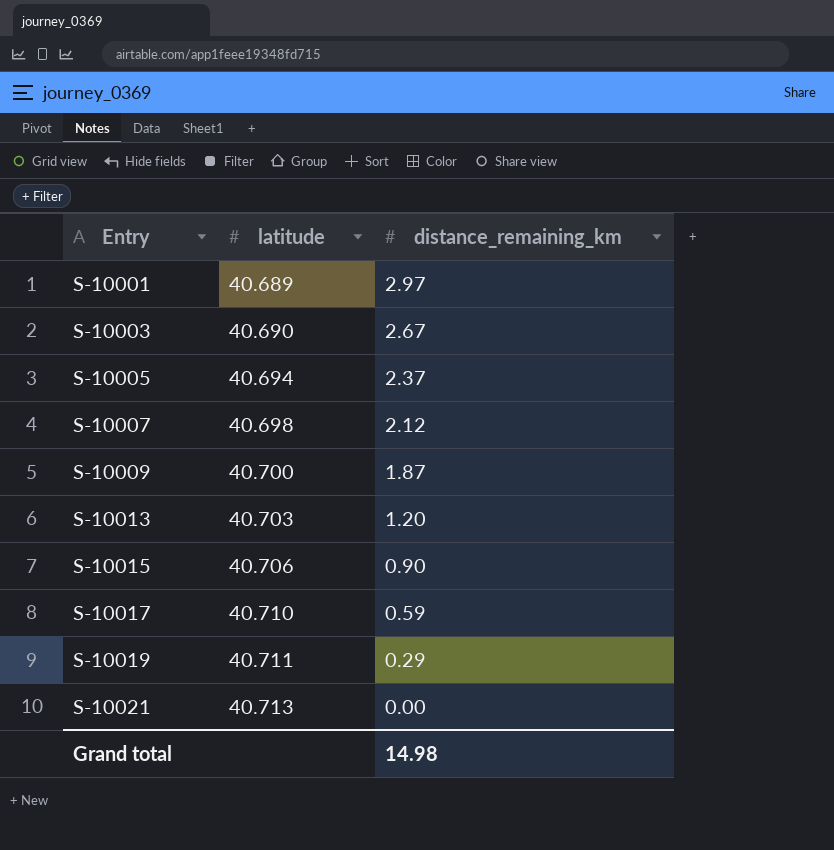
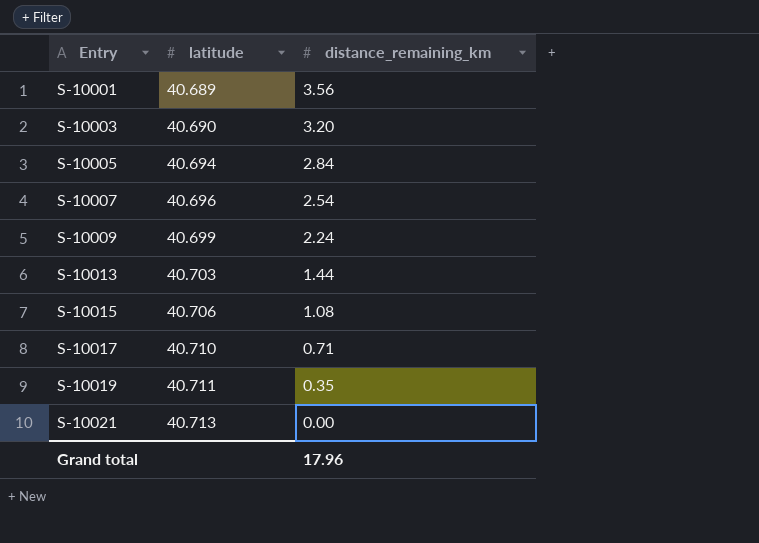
S-10001 | distance_remaining_km: 2.97 -> 3.56
S-10003 | distance_remaining_km: 2.67 -> 3.20
S-10005 | distance_remaining_km: 2.37 -> 2.84
S-10007 | latitude: 40.698 -> 40.696
S-10007 | distance_remaining_km: 2.12 -> 2.54
S-10009 | latitude: 40.700 -> 40.699
S-10009 | distance_remaining_km: 1.87 -> 2.24
S-10013 | distance_remaining_km: 1.20 -> 1.44
S-10015 | distance_remaining_km: 0.90 -> 1.08
S-10017 | distance_remaining_km: 0.59 -> 0.71
S-10019 | distance_remaining_km: 0.29 -> 0.35
Grand total | distance_remaining_km: 14.98 -> 17.96

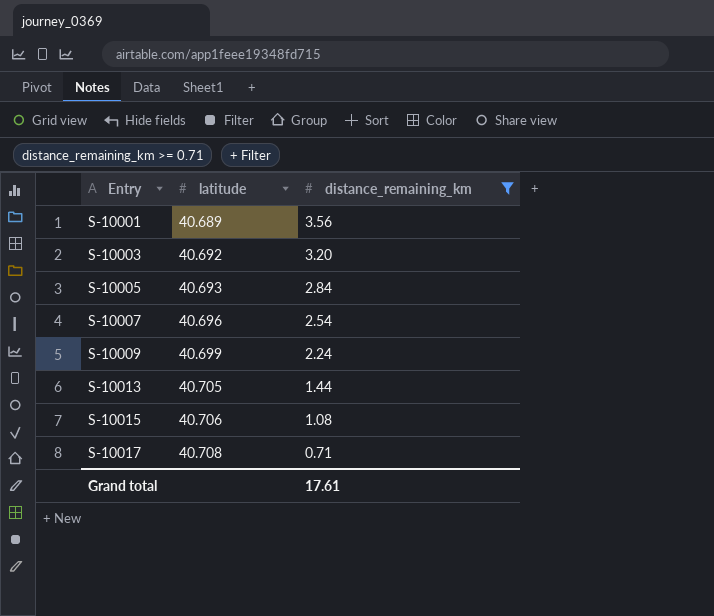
filter: none -> distance_remaining_km >= 0.71
S-10003 | latitude: 40.690 -> 40.692
S-10005 | latitude: 40.694 -> 40.693
S-10013 | latitude: 40.703 -> 40.705
S-10017 | latitude: 40.710 -> 40.708
Grand total | distance_remaining_km: 17.96 -> 17.61

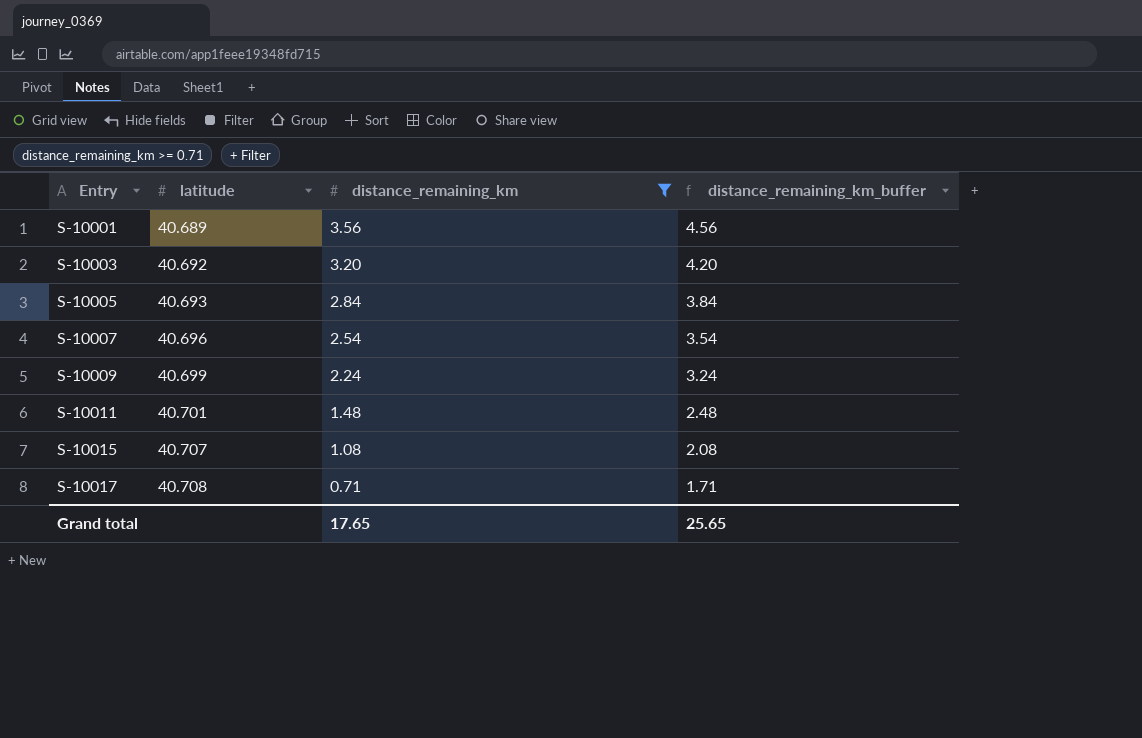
column distance_remaining_km_buffer | formula: none -> [distance_remaining_km] + 1
row S-10013: 40.705 | 1.44 -> none
row S-10011: none -> 40.701 | 1.48 | 2.48
S-10015 | latitude: 40.706 -> 40.707
Grand total | distance_remaining_km: 17.61 -> 17.65

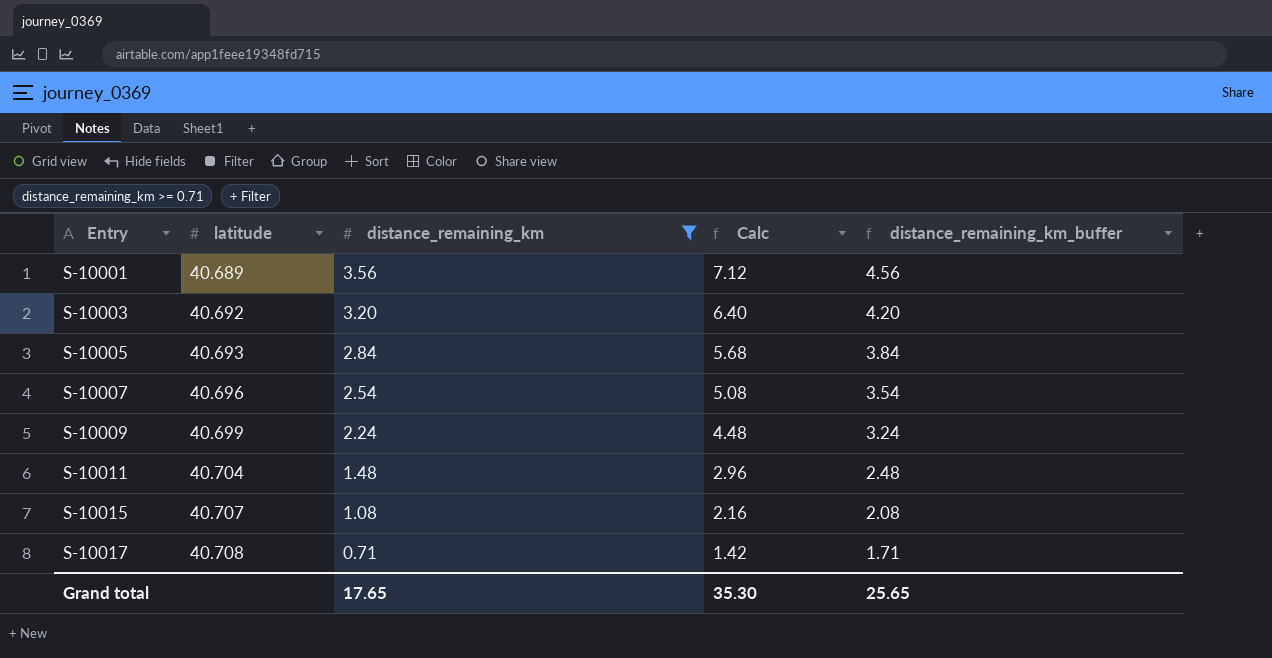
column Calc | formula: none -> [distance_remaining_km] * 2
S-10011 | latitude: 40.701 -> 40.704

